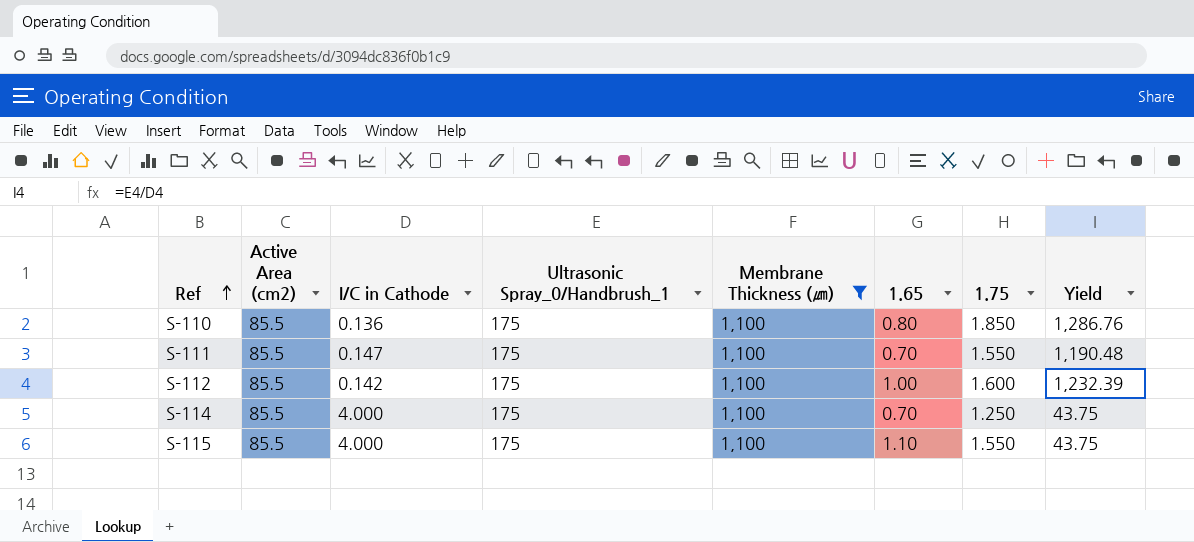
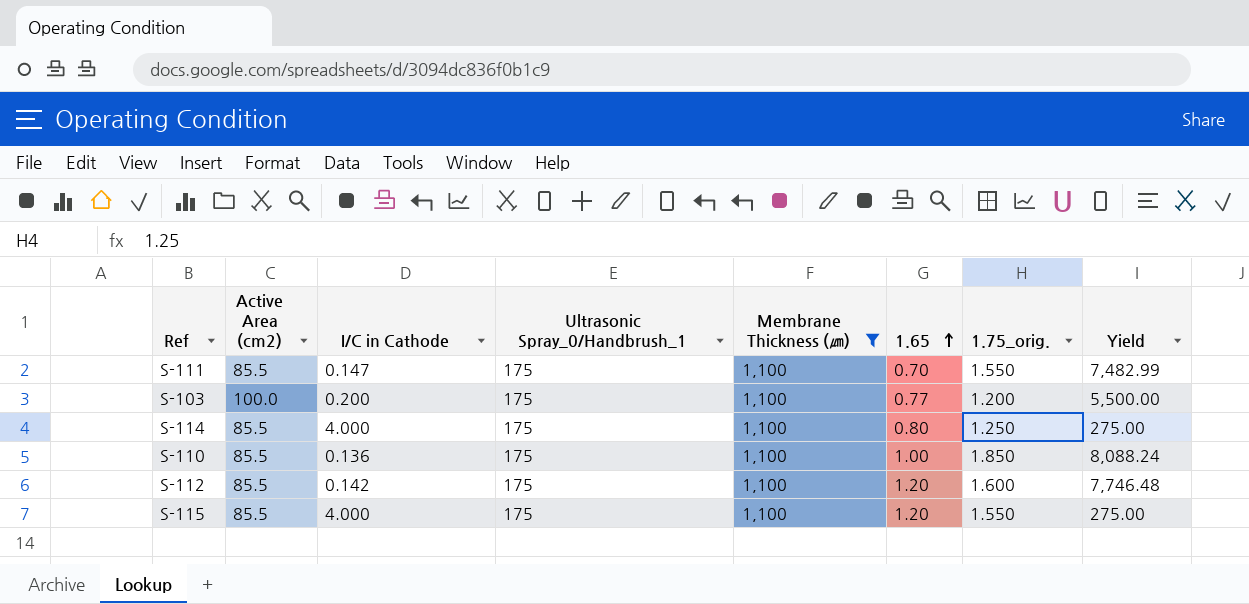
row order: Ref ascending -> 1.65 ascending
column name: 1.75 -> 1.75_orig.
column Yield | formula: [Ultrasonic Spray_0/Handbrush_1] / [I/C in Cathode] -> [Membrane Thickness (㎛)] / [I/C in Cathode]
row S-103: none -> 100.0 | 0.200 | 175 | 1,100 | 0.77 | 1.200 | 5,500.00
S-114 | 1.65: 0.70 -> 0.80
S-110 | 1.65: 0.80 -> 1.00
S-112 | 1.65: 1.00 -> 1.20
S-115 | 1.65: 1.10 -> 1.20

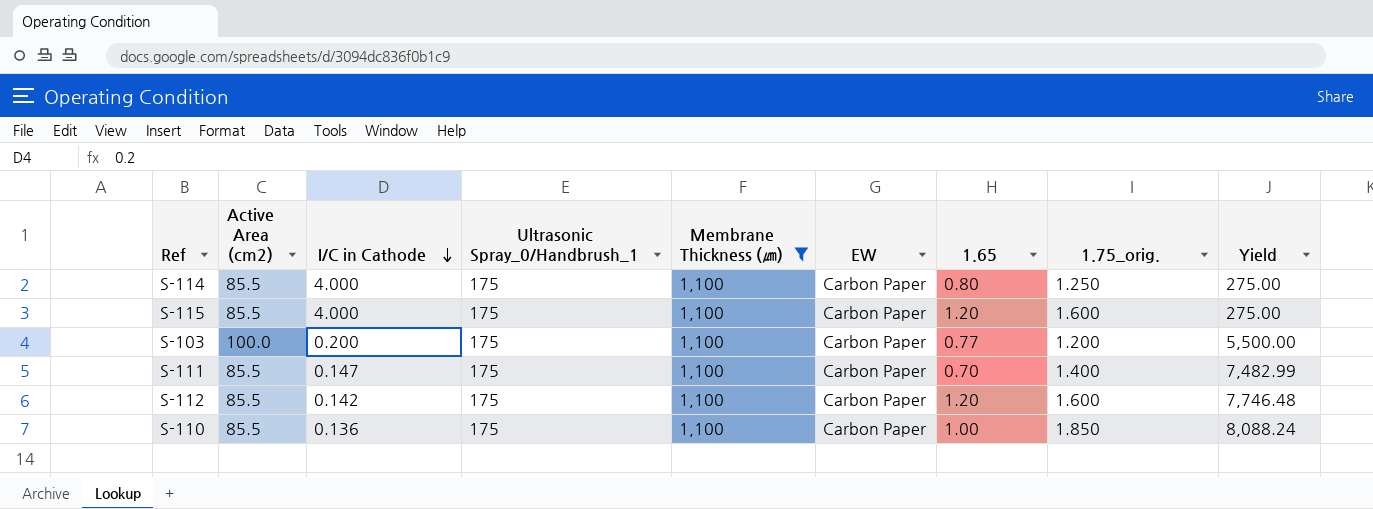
row order: 1.65 ascending -> I/C in Cathode descending
column EW | position: none -> 6
S-115 | 1.75_orig.: 1.550 -> 1.600
S-111 | 1.75_orig.: 1.550 -> 1.400

